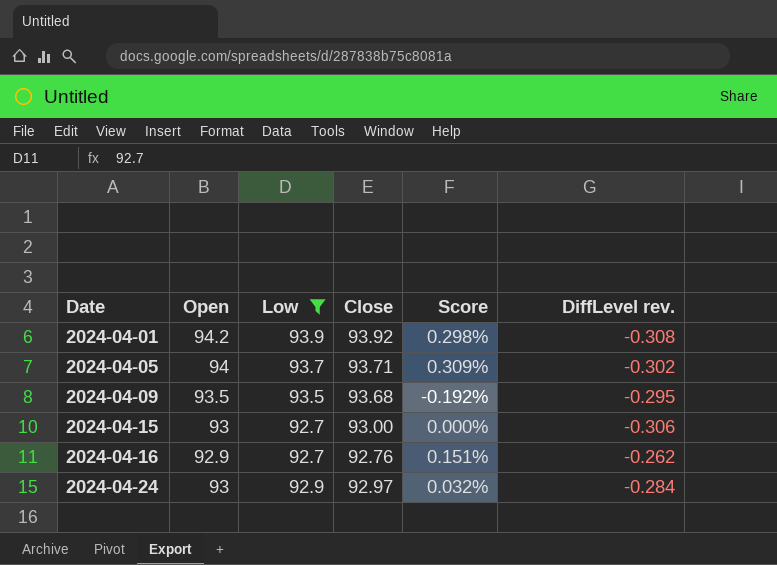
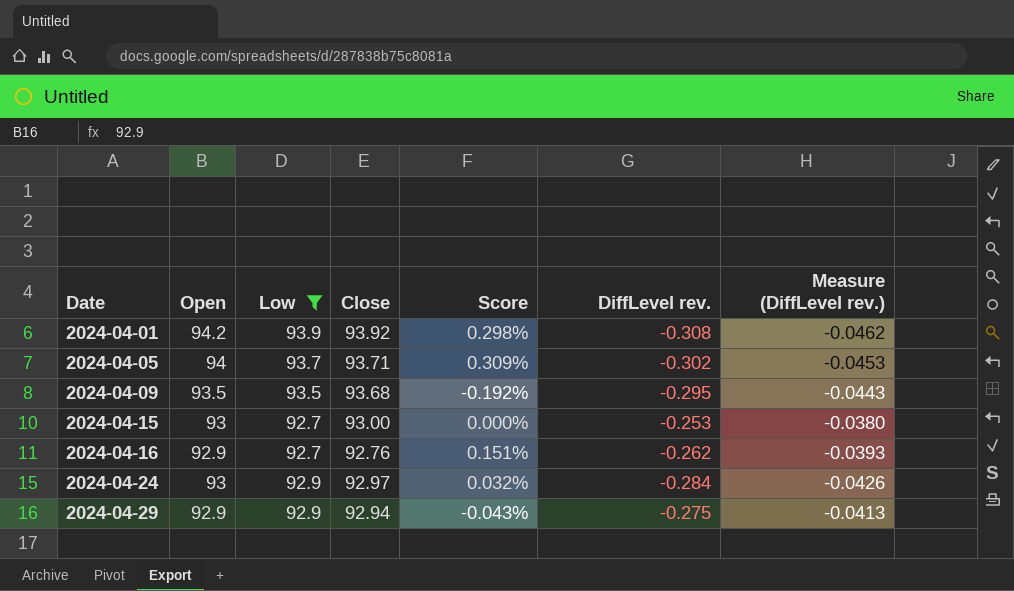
column Measure (DiffLevel rev.) | formula: none -> [DiffLevel rev.] * 0.15
2024-04-15 | DiffLevel rev.: -0.306 -> -0.253
row 2024-04-29: none -> 92.9 | 92.9 | 92.94 | -0.043% | -0.275 | -0.0413

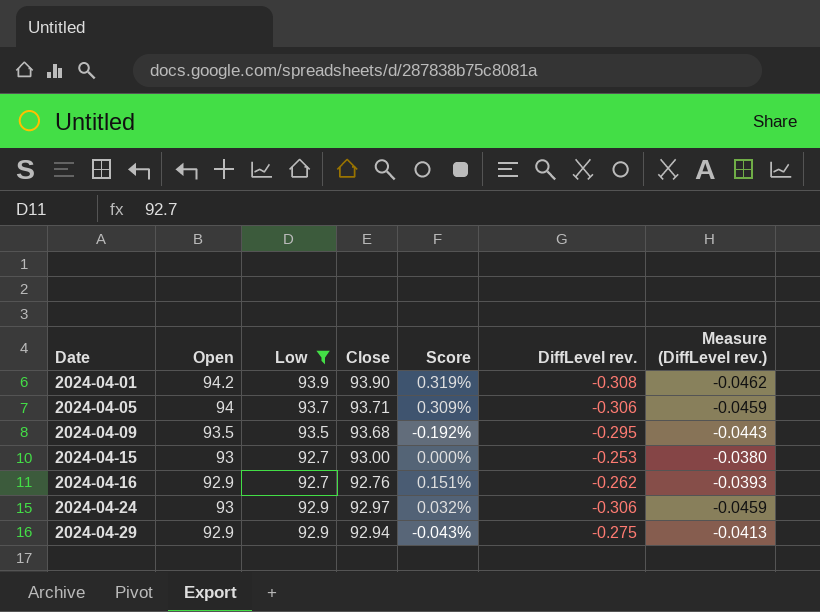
2024-04-01 | Close: 93.92 -> 93.90
2024-04-01 | Score: 0.298% -> 0.319%
2024-04-05 | DiffLevel rev.: -0.302 -> -0.306
2024-04-05 | Measure (DiffLevel rev.): -0.0453 -> -0.0459
2024-04-24 | DiffLevel rev.: -0.284 -> -0.306
2024-04-24 | Measure (DiffLevel rev.): -0.0426 -> -0.0459

